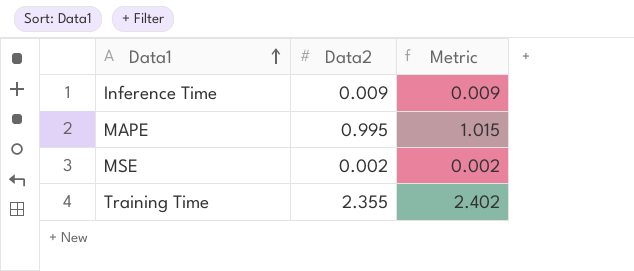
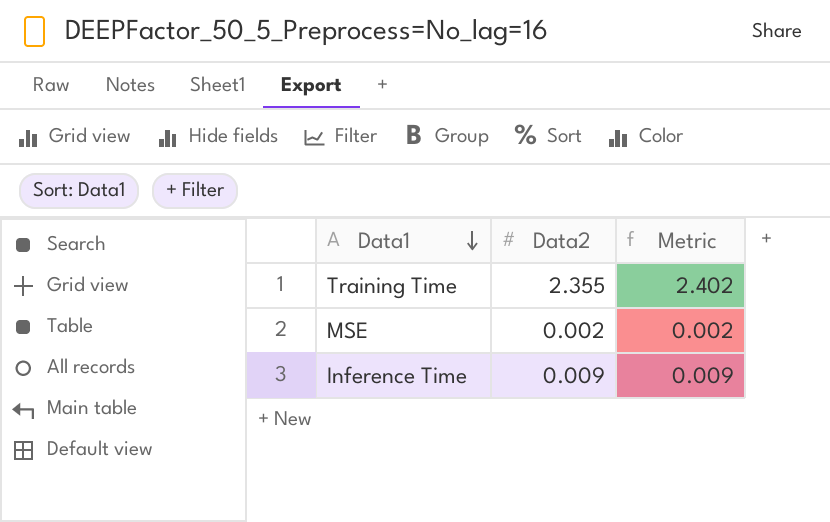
row order: Data1 ascending -> Data1 descending
row MAPE: 0.995 | 1.015 -> none

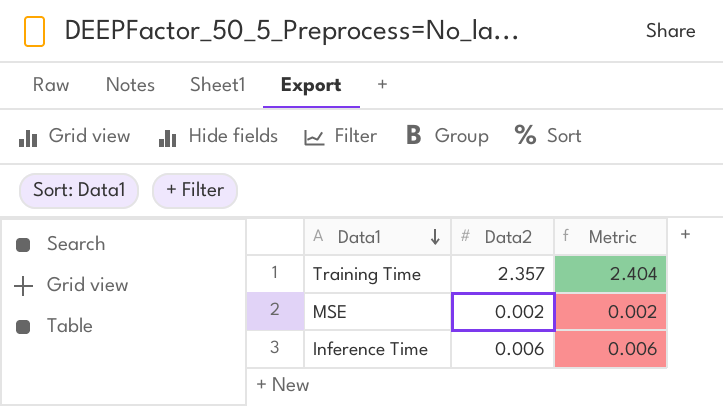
Training Time | Data2: 2.355 -> 2.357
Training Time | Metric: 2.402 -> 2.404
Inference Time | Data2: 0.009 -> 0.006
Inference Time | Metric: 0.009 -> 0.006

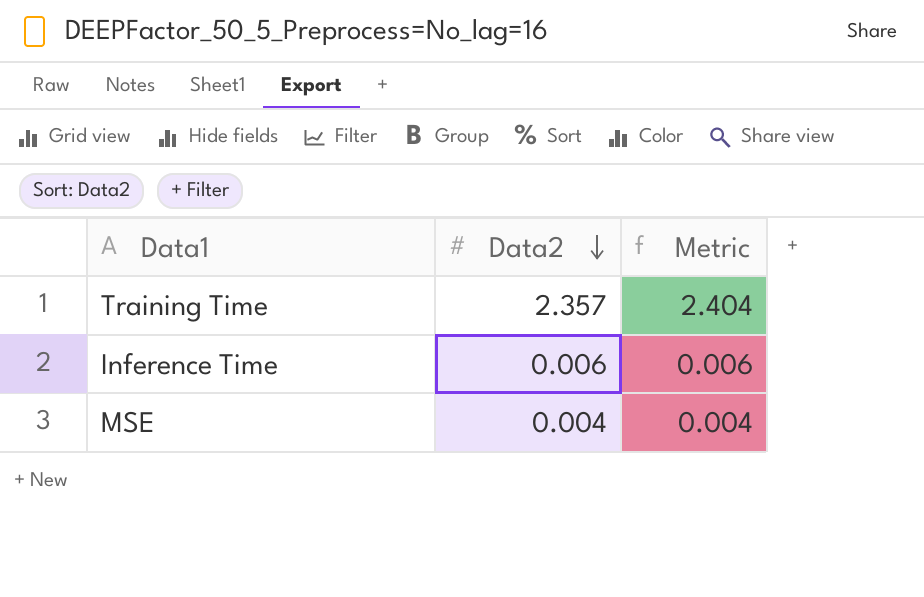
row order: Data1 descending -> Data2 descending
MSE | Data2: 0.002 -> 0.004
MSE | Metric: 0.002 -> 0.004

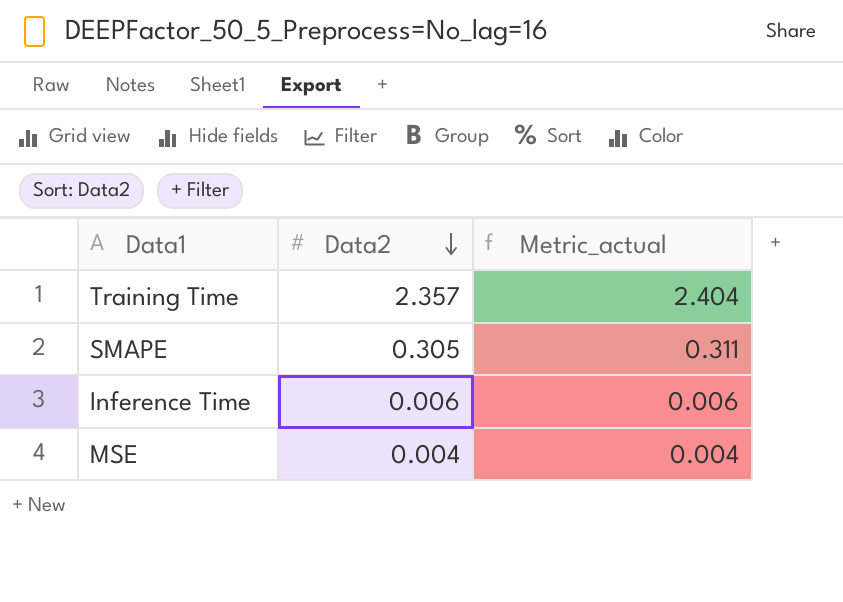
column name: Metric -> Metric_actual
row SMAPE: none -> 0.305 | 0.311

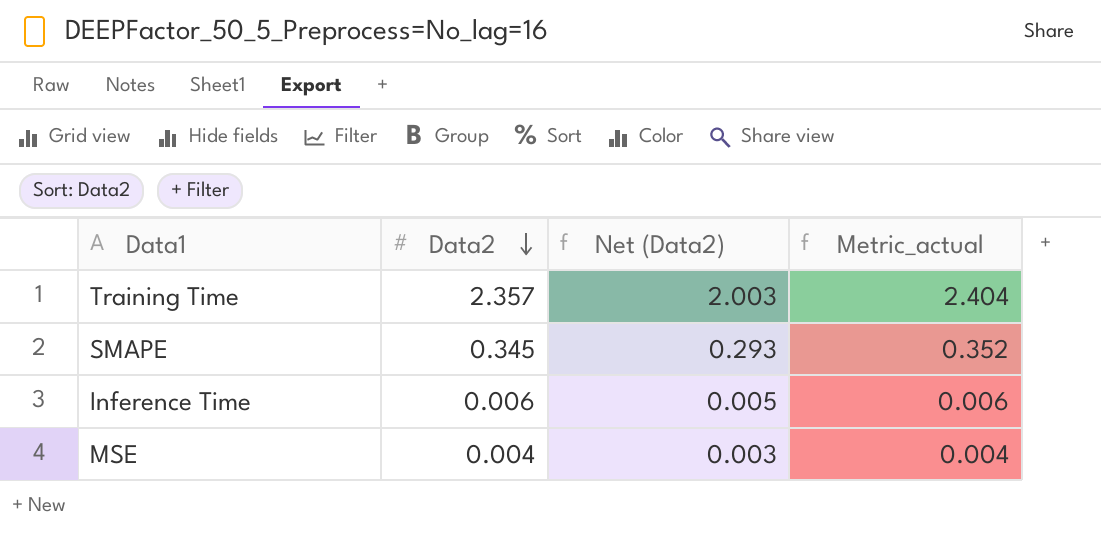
column Net (Data2) | formula: none -> [Data2] * 0.85
SMAPE | Data2: 0.305 -> 0.345
SMAPE | Metric_actual: 0.311 -> 0.352

